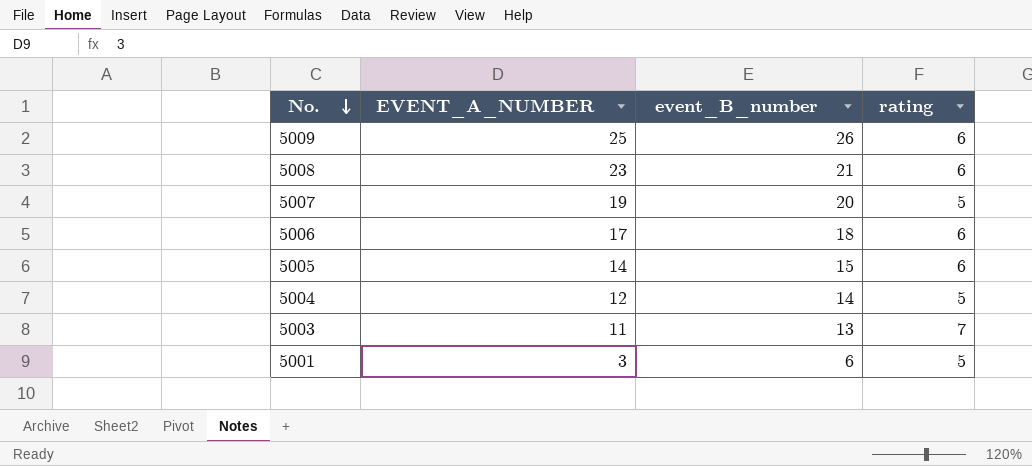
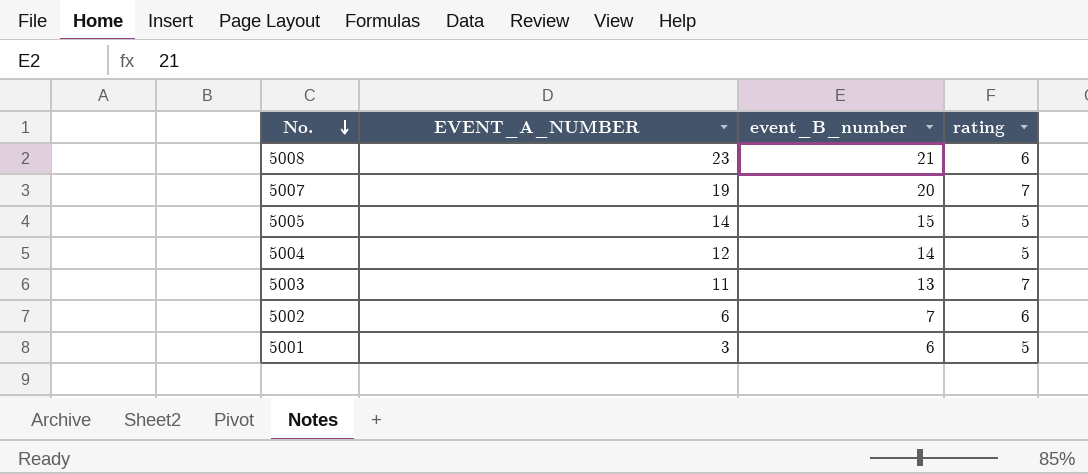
row 5009: 25 | 26 | 6 -> none
row 5006: 17 | 18 | 6 -> none
5007 | rating: 5 -> 7
5005 | rating: 6 -> 5
row 5002: none -> 6 | 7 | 6

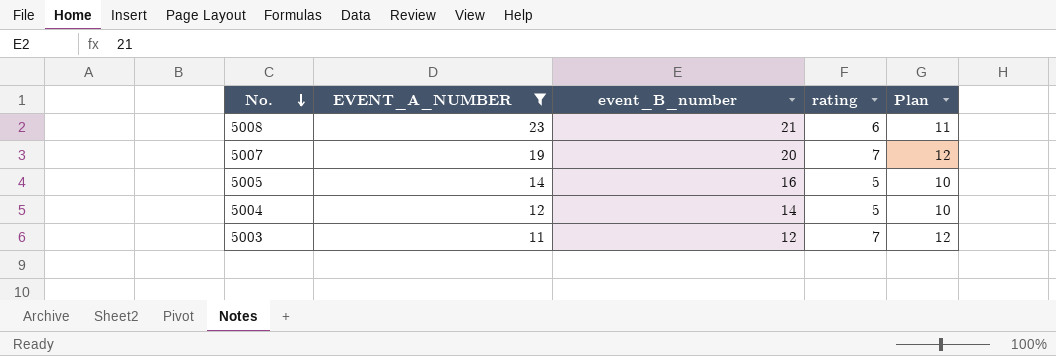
filter: none -> EVENT_A_NUMBER >= 11
column Plan | formula: none -> [rating] + 5
5005 | event_B_number: 15 -> 16
5003 | event_B_number: 13 -> 12

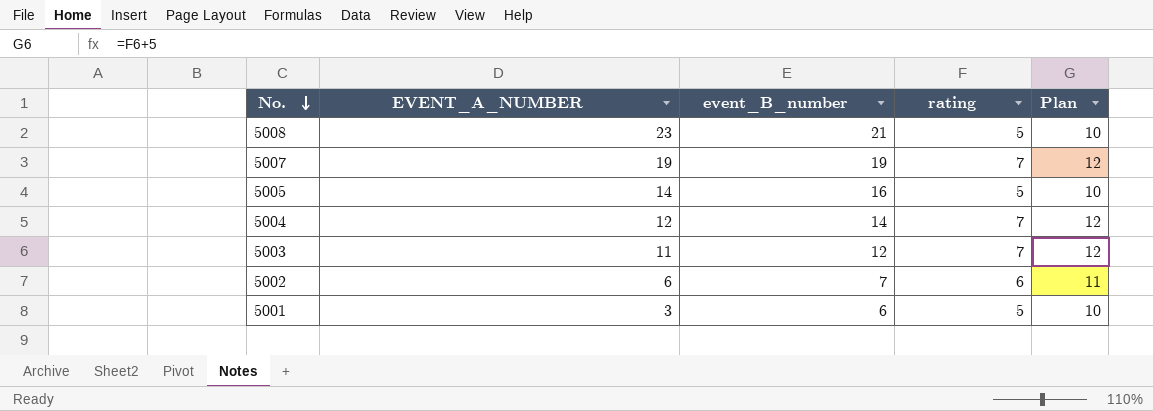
filter: EVENT_A_NUMBER >= 11 -> none
5008 | rating: 6 -> 5
5008 | Plan: 11 -> 10
5007 | event_B_number: 20 -> 19
5004 | rating: 5 -> 7
5004 | Plan: 10 -> 12

